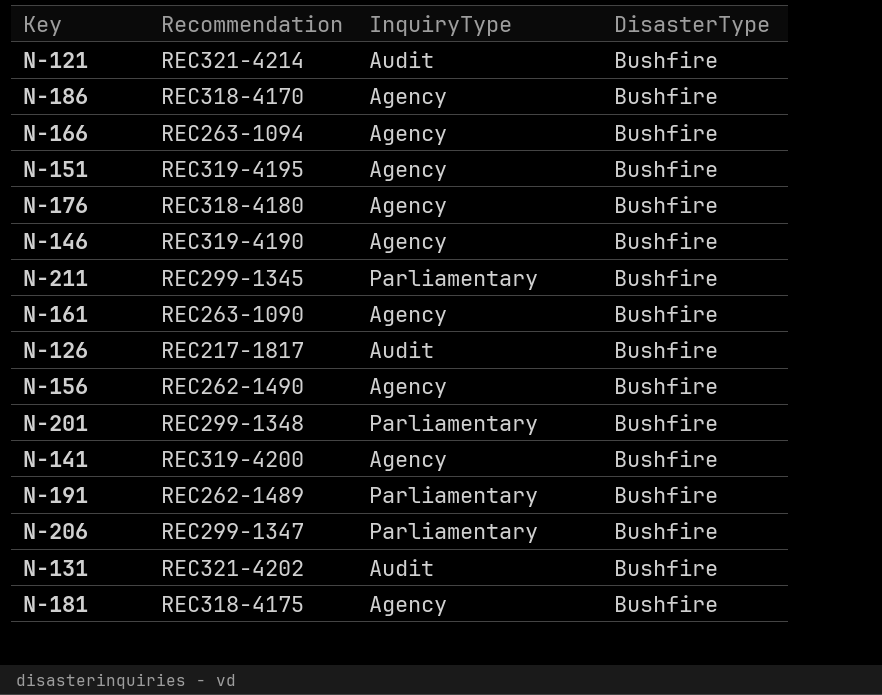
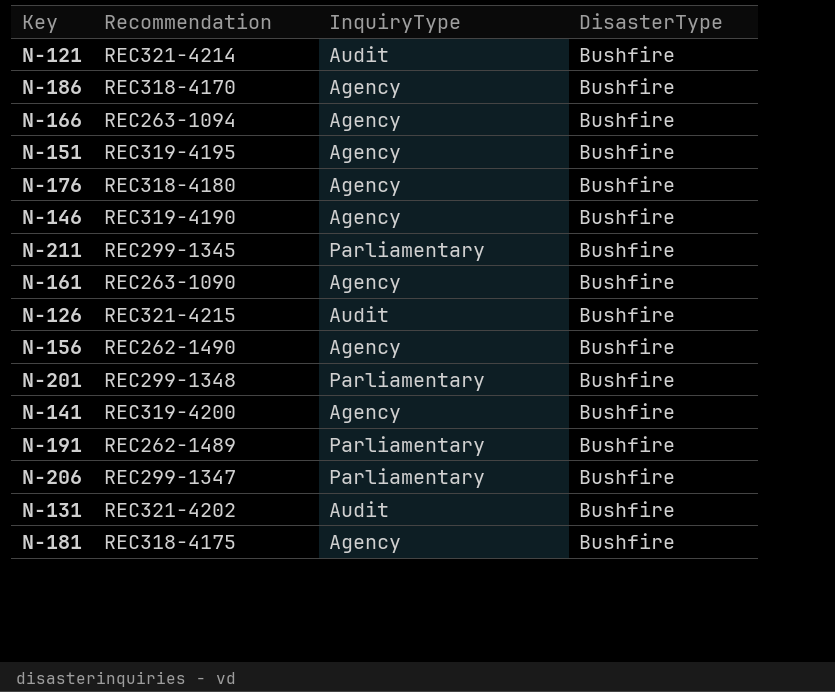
N-126 | Recommendation: REC217-1817 -> REC321-4215

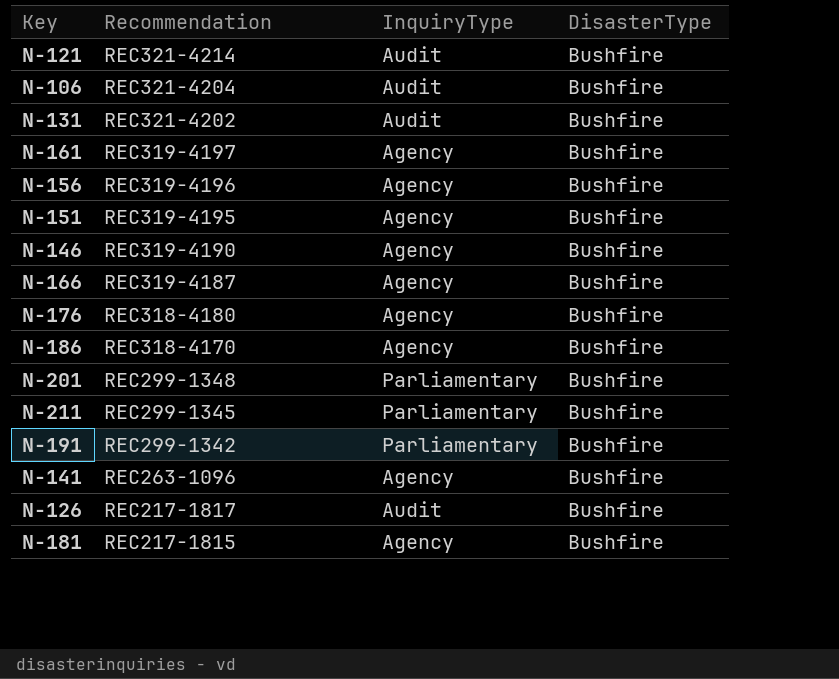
row order: none -> Recommendation descending
row N-206: REC299-1347 | Parliamentary | Bushfire -> none
row N-106: none -> REC321-4204 | Audit | Bushfire
N-161 | Recommendation: REC263-1090 -> REC319-4197
N-156 | Recommendation: REC262-1490 -> REC319-4196
N-166 | Recommendation: REC263-1094 -> REC319-4187
N-191 | Recommendation: REC262-1489 -> REC299-1342
N-141 | Recommendation: REC319-4200 -> REC263-1096
N-126 | Recommendation: REC321-4215 -> REC217-1817
N-181 | Recommendation: REC318-4175 -> REC217-1815

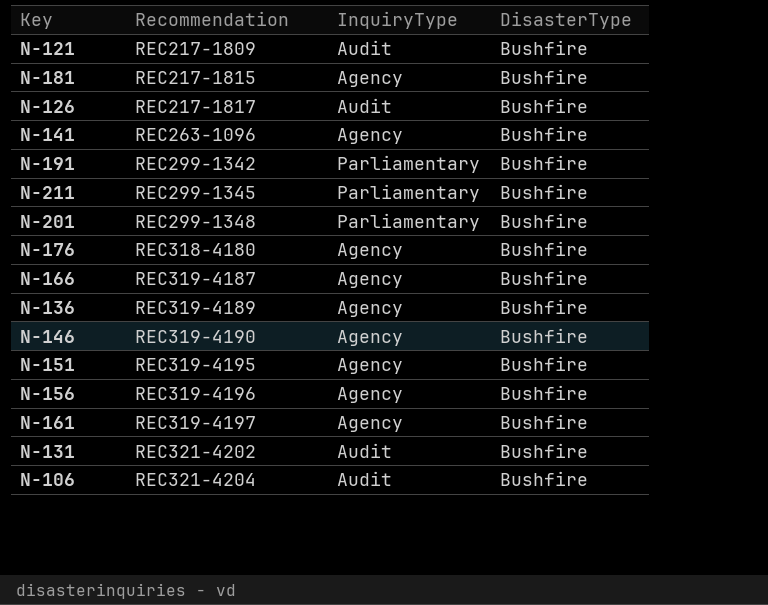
row order: Recommendation descending -> Recommendation ascending
row N-186: REC318-4170 | Agency | Bushfire -> none
N-121 | Recommendation: REC321-4214 -> REC217-1809
row N-136: none -> REC319-4189 | Agency | Bushfire

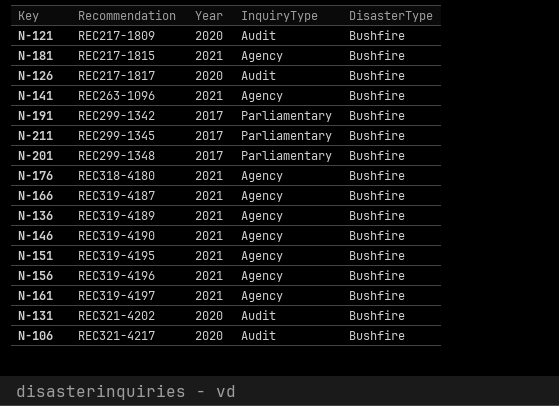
column Year | position: none -> 3
N-106 | Recommendation: REC321-4204 -> REC321-4217

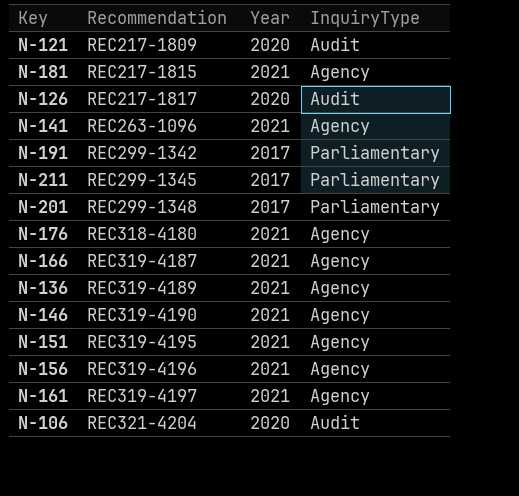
column DisasterType | position: 5 -> none
row N-131: REC321-4202 | 2020 | Audit | Bushfire -> none
N-106 | Recommendation: REC321-4217 -> REC321-4204

